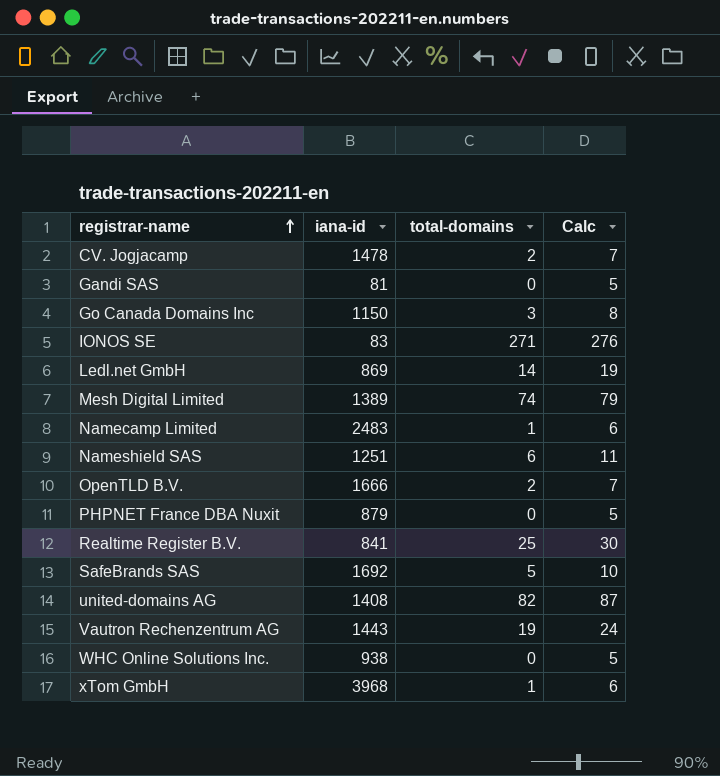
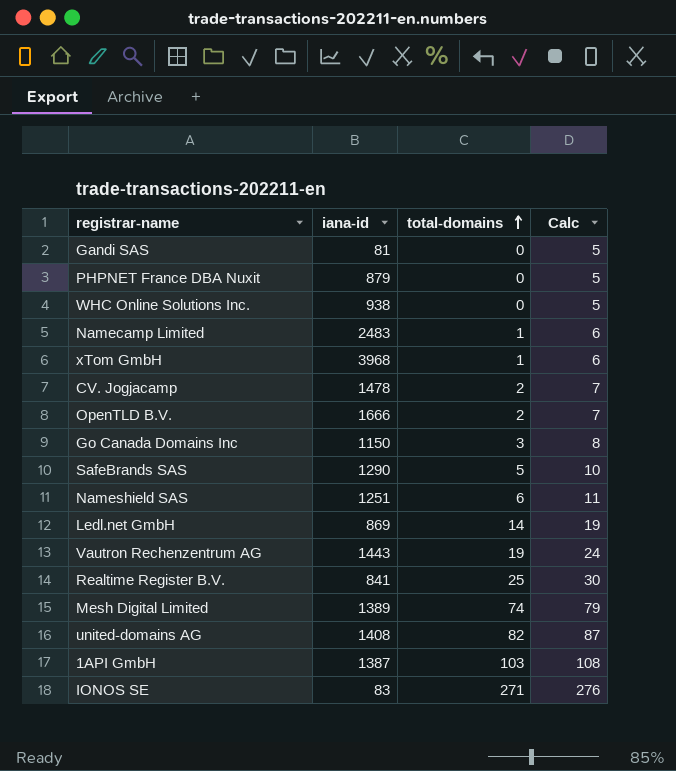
row order: registrar-name ascending -> total-domains ascending
SafeBrands SAS | iana-id: 1692 -> 1290
row 1API GmbH: none -> 1387 | 103 | 108

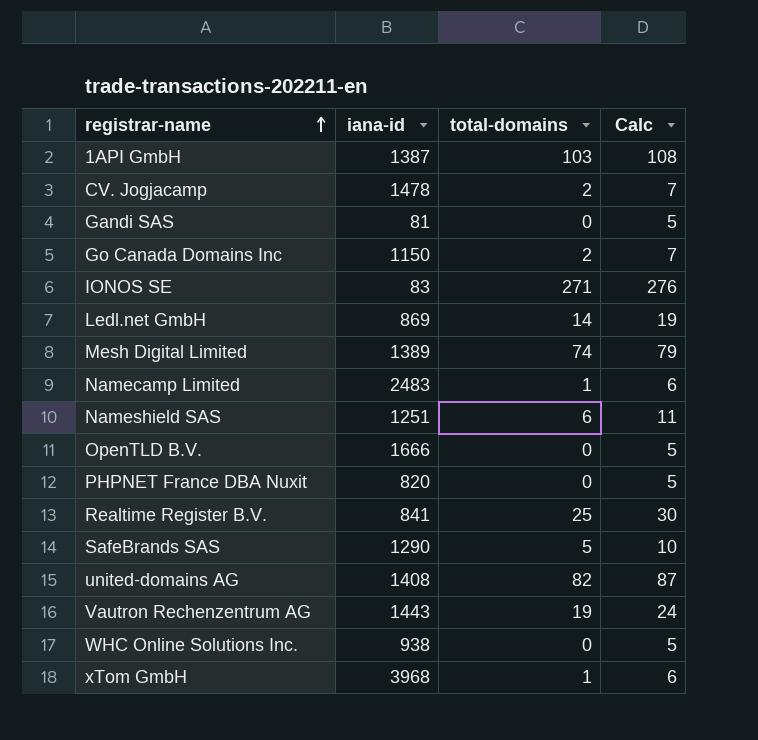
row order: total-domains ascending -> registrar-name ascending
Go Canada Domains Inc | total-domains: 3 -> 2
Go Canada Domains Inc | Calc: 8 -> 7
OpenTLD B.V. | total-domains: 2 -> 0
OpenTLD B.V. | Calc: 7 -> 5
PHPNET France DBA Nuxit | iana-id: 879 -> 820

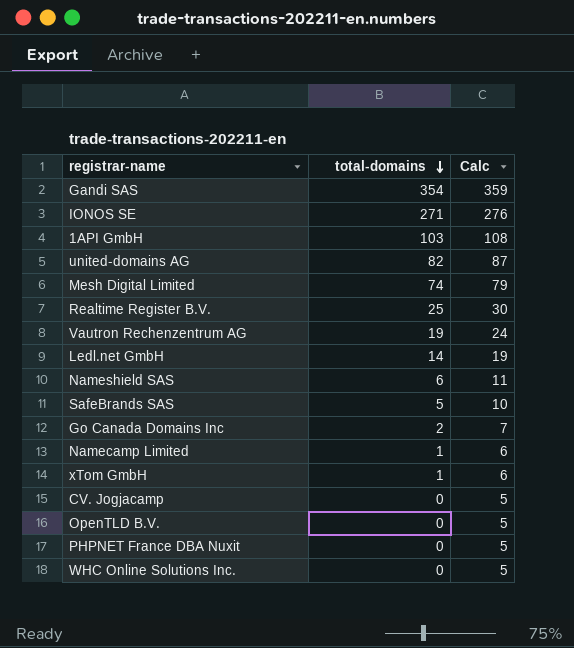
row order: registrar-name ascending -> total-domains descending
column iana-id | position: 2 -> none
Gandi SAS | total-domains: 0 -> 354
Gandi SAS | Calc: 5 -> 359
CV. Jogjacamp | total-domains: 2 -> 0
CV. Jogjacamp | Calc: 7 -> 5

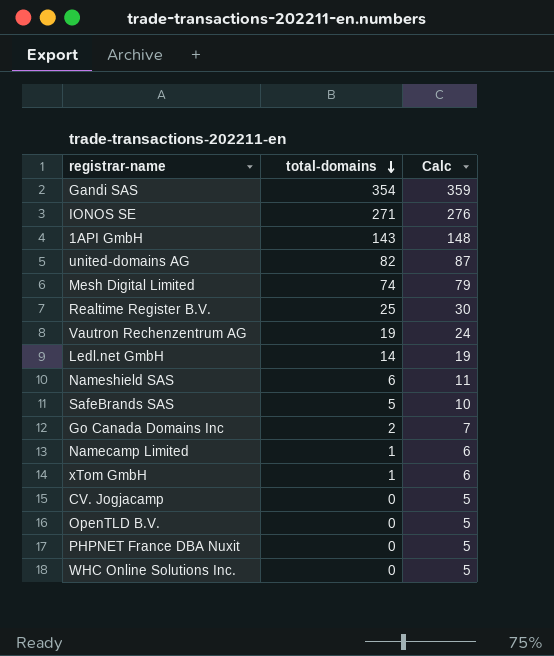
1API GmbH | total-domains: 103 -> 143
1API GmbH | Calc: 108 -> 148

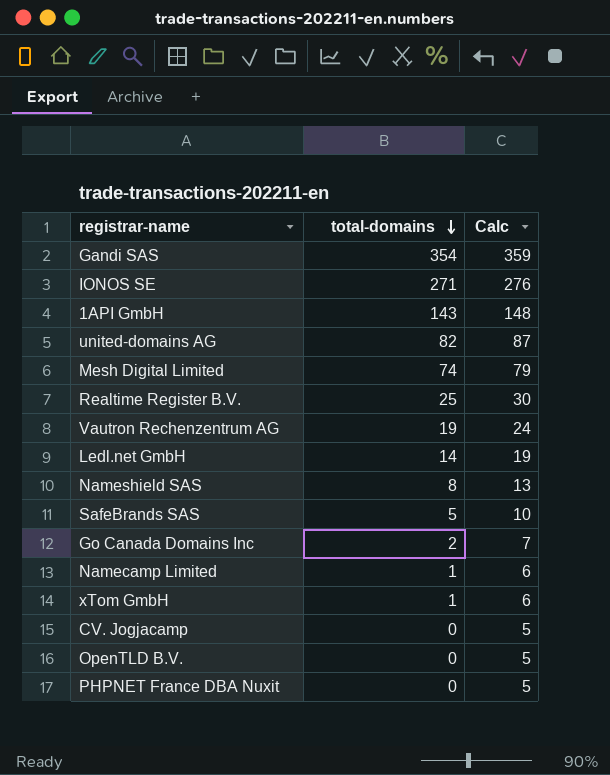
row WHC Online Solutions Inc.: 0 | 5 -> none
Nameshield SAS | total-domains: 6 -> 8
Nameshield SAS | Calc: 11 -> 13

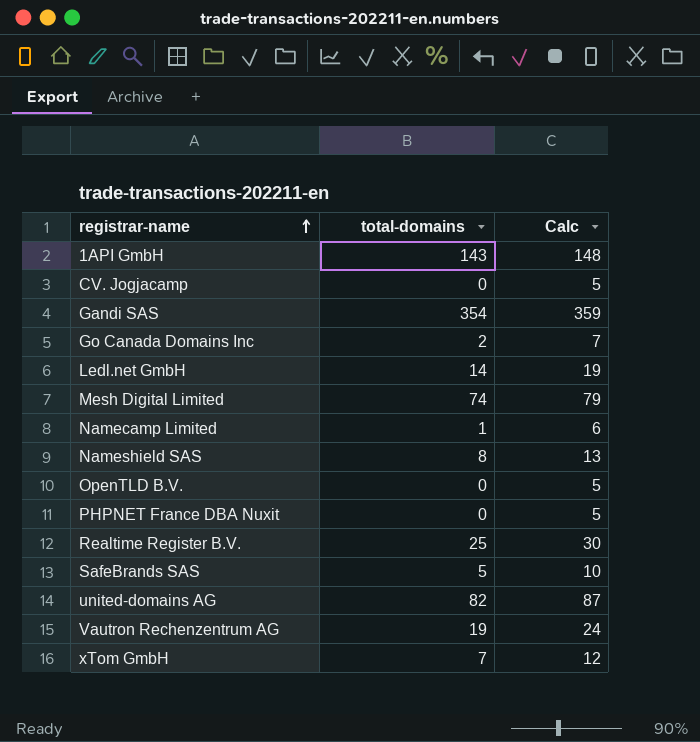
row order: total-domains descending -> registrar-name ascending
row IONOS SE: 271 | 276 -> none
xTom GmbH | total-domains: 1 -> 7
xTom GmbH | Calc: 6 -> 12

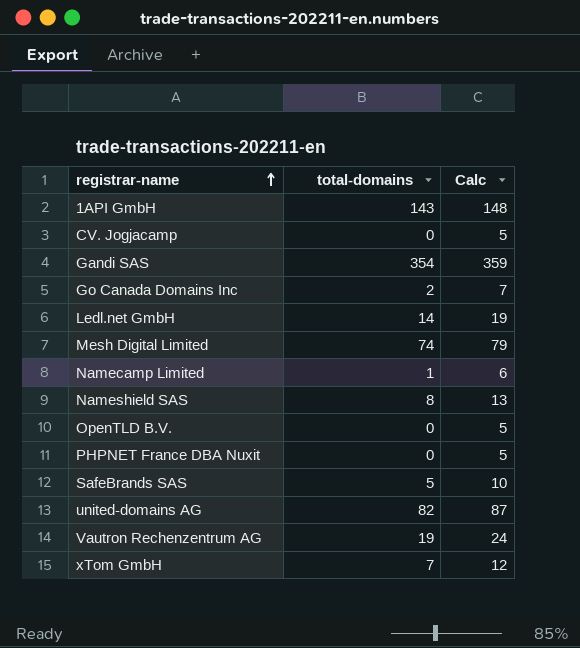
row Realtime Register B.V.: 25 | 30 -> none

